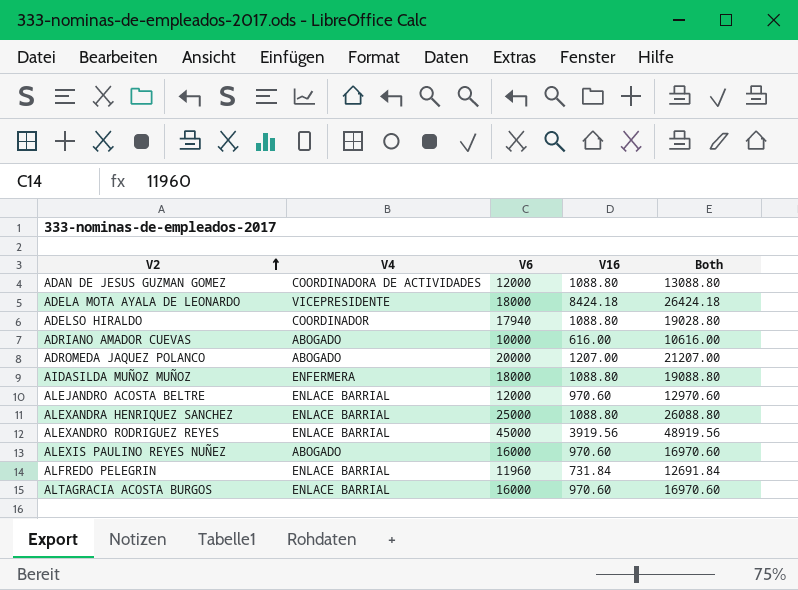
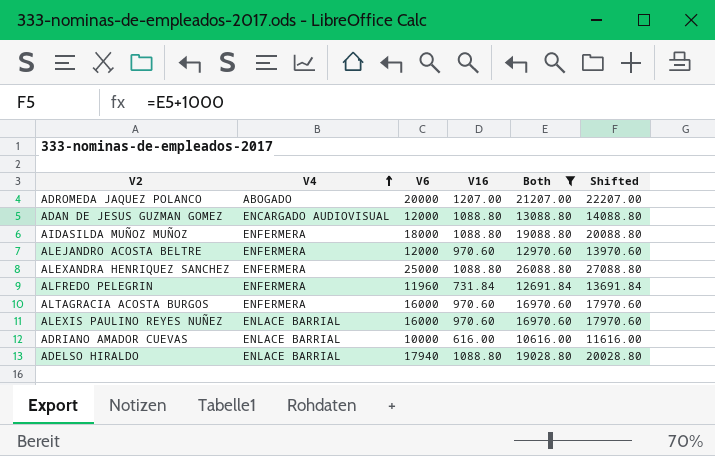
filter: none -> Both <= 26088.80
row order: V2 ascending -> V4 ascending
column Shifted | formula: none -> [Both] + 1000
ADAN DE JESUS GUZMAN GOMEZ | V4: COORDINADORA DE ACTIVIDADES -> ENCARGADO AUDIOVISUAL
ALEJANDRO ACOSTA BELTRE | V4: ENLACE BARRIAL -> ENFERMERA
ALEXANDRA HENRIQUEZ SANCHEZ | V4: ENLACE BARRIAL -> ENFERMERA
ALFREDO PELEGRIN | V4: ENLACE BARRIAL -> ENFERMERA
ALTAGRACIA ACOSTA BURGOS | V4: ENLACE BARRIAL -> ENFERMERA
ALEXIS PAULINO REYES NUÑEZ | V4: ABOGADO -> ENLACE BARRIAL
ADRIANO AMADOR CUEVAS | V4: ABOGADO -> ENLACE BARRIAL
ADELSO HIRALDO | V4: COORDINADOR -> ENLACE BARRIAL

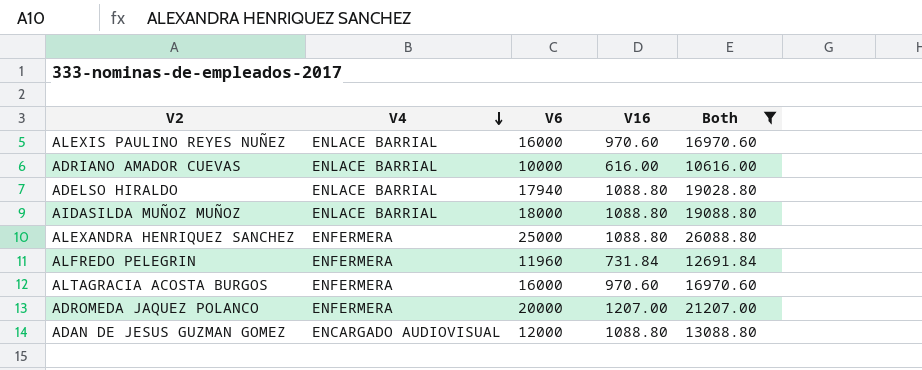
row order: V4 ascending -> V4 descending
column Shifted | formula: [Both] + 1000 -> none
row ALEJANDRO ACOSTA BELTRE: ENFERMERA | 12000 | 970.60 | 12970.60 | 13970.60 -> none
AIDASILDA MUÑOZ MUÑOZ | V4: ENFERMERA -> ENLACE BARRIAL
ADROMEDA JAQUEZ POLANCO | V4: ABOGADO -> ENFERMERA

